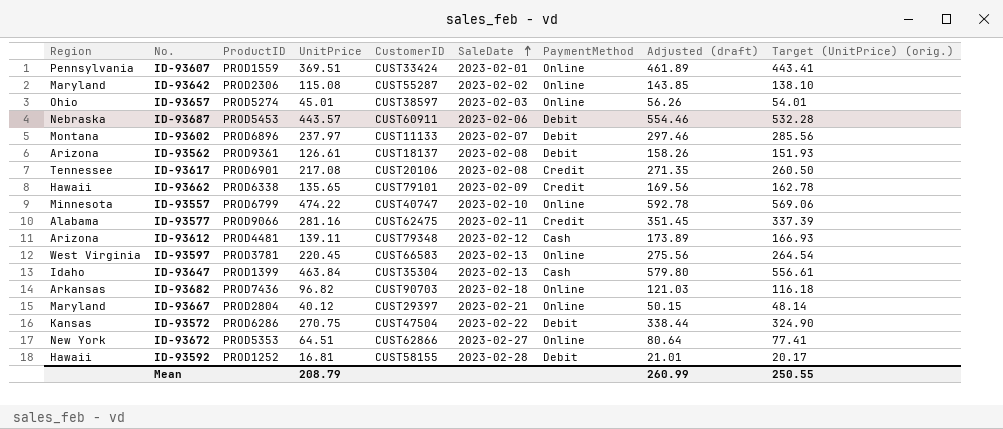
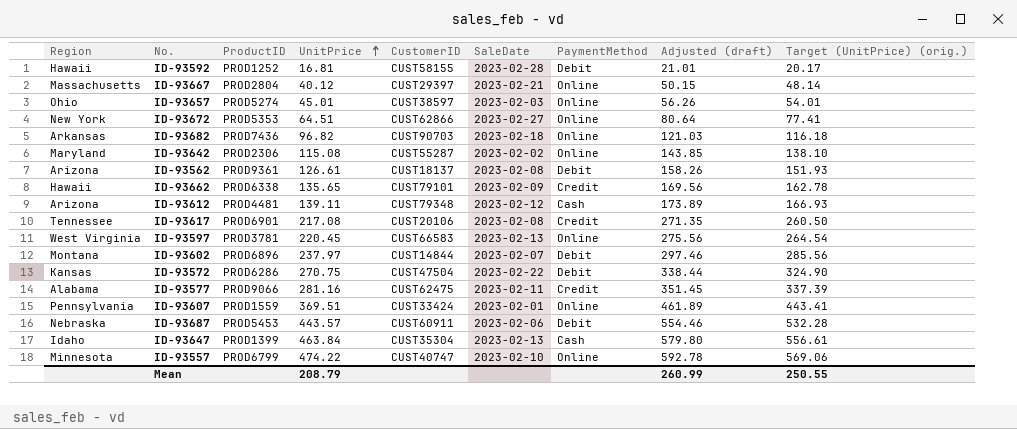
row order: SaleDate ascending -> UnitPrice ascending
ID-93667 | Region: Maryland -> Massachusetts
ID-93602 | CustomerID: CUST11133 -> CUST14844

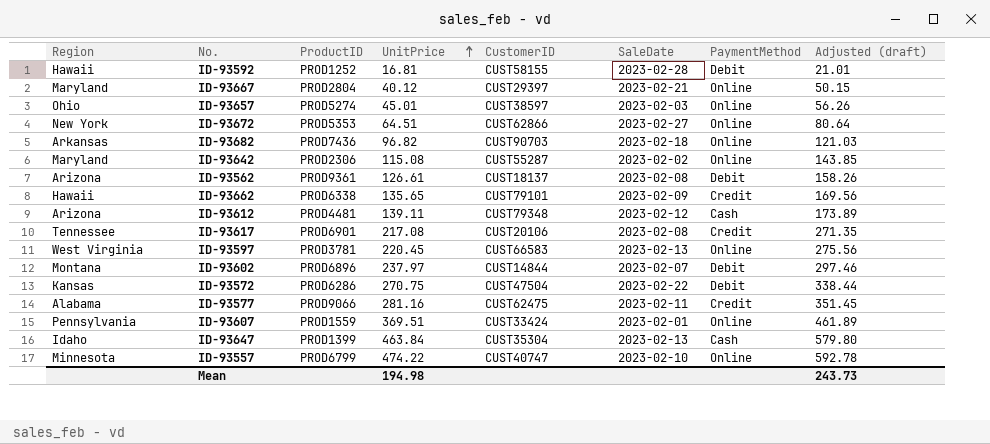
column Target (UnitPrice) (orig.) | formula: [UnitPrice] * 1.2 -> none
row ID-93687: Nebraska | PROD5453 | 443.57 | CUST60911 | 2023-02-06 | Debit | 554.46 | 532.28 -> none
ID-93667 | Region: Massachusetts -> Maryland
Mean | UnitPrice: 208.79 -> 194.98
Mean | Adjusted (draft): 260.99 -> 243.73

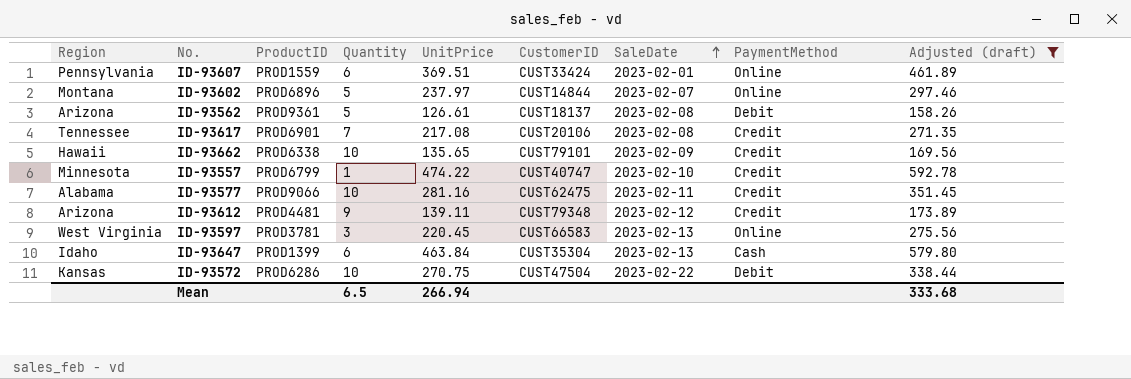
filter: none -> Adjusted (draft) >= 158.26
row order: UnitPrice ascending -> SaleDate ascending
column Quantity | position: none -> 4
ID-93602 | PaymentMethod: Debit -> Online
ID-93557 | PaymentMethod: Online -> Credit
ID-93612 | PaymentMethod: Cash -> Credit
Mean | UnitPrice: 194.98 -> 266.94
Mean | Adjusted (draft): 243.73 -> 333.68

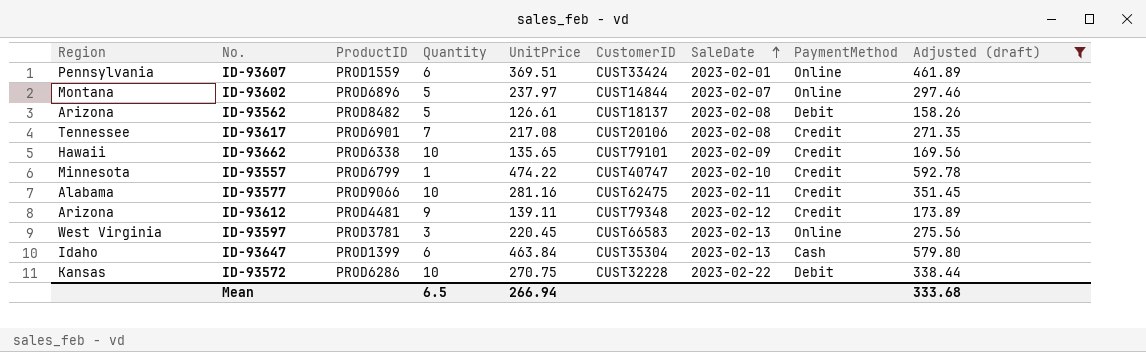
ID-93562 | ProductID: PROD9361 -> PROD8482
ID-93572 | CustomerID: CUST47504 -> CUST32228

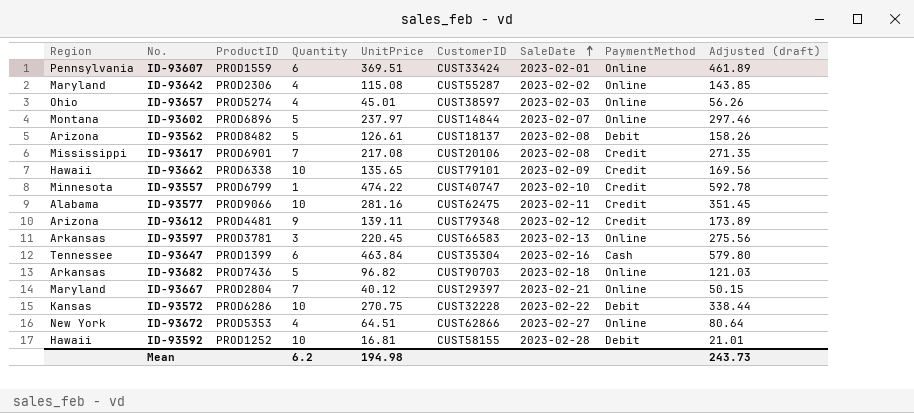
filter: Adjusted (draft) >= 158.26 -> none
ID-93617 | Region: Tennessee -> Mississippi
ID-93597 | Region: West Virginia -> Arkansas
ID-93647 | Region: Idaho -> Tennessee
ID-93647 | SaleDate: 2023-02-13 -> 2023-02-16
Mean | Quantity: 6.5 -> 6.2
Mean | UnitPrice: 266.94 -> 194.98
Mean | Adjusted (draft): 333.68 -> 243.73

